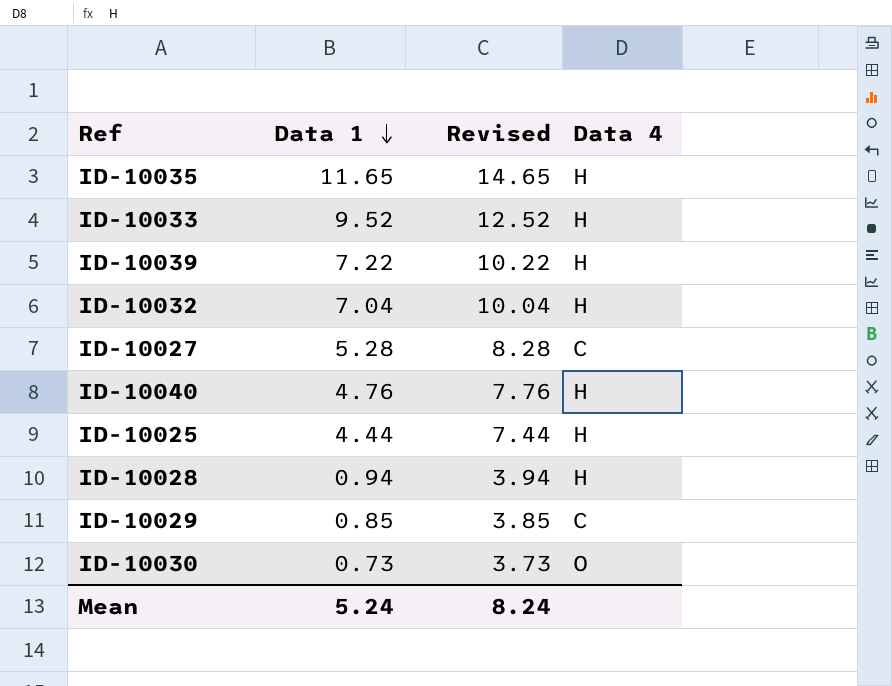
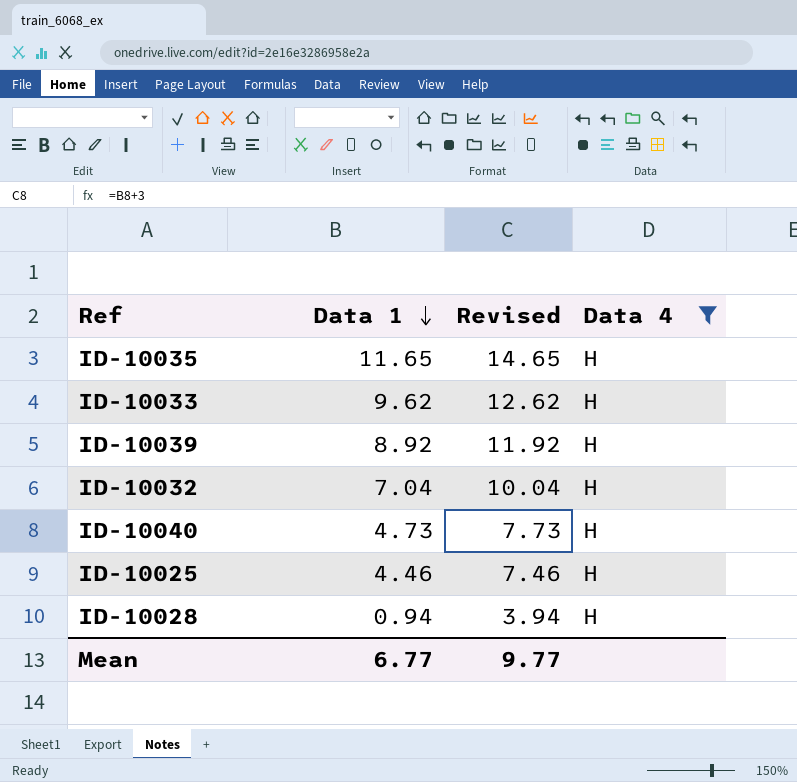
filter: none -> Data 4 = H
ID-10033 | Data 1: 9.52 -> 9.62
ID-10033 | Revised: 12.52 -> 12.62
ID-10039 | Data 1: 7.22 -> 8.92
ID-10039 | Revised: 10.22 -> 11.92
ID-10040 | Data 1: 4.76 -> 4.73
ID-10040 | Revised: 7.76 -> 7.73
ID-10025 | Data 1: 4.44 -> 4.46
ID-10025 | Revised: 7.44 -> 7.46
Mean | Data 1: 5.24 -> 6.77
Mean | Revised: 8.24 -> 9.77

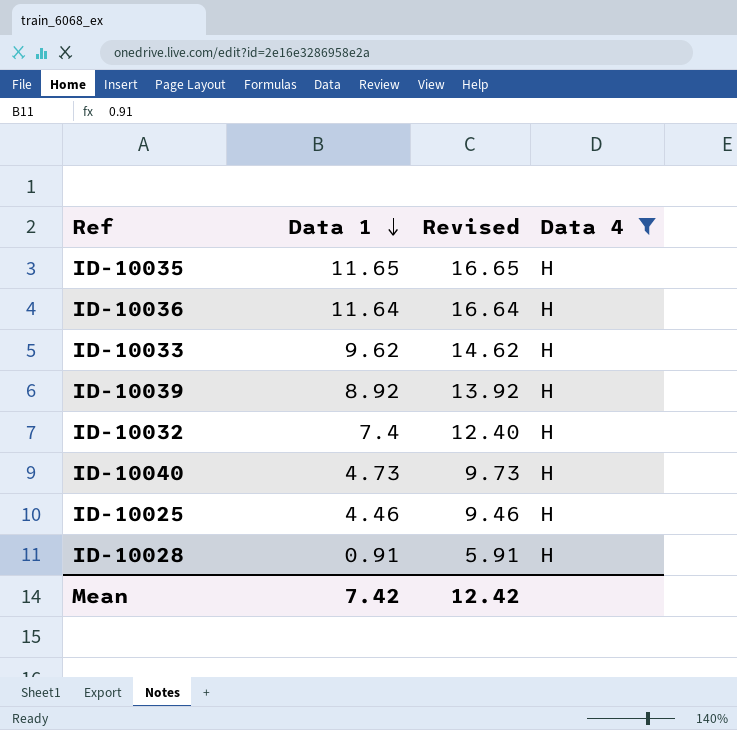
column Revised | formula: [Data 1] + 3 -> [Data 1] + 5
row ID-10036: none -> 11.64 | 16.64 | H
ID-10032 | Data 1: 7.04 -> 7.4
ID-10028 | Data 1: 0.94 -> 0.91
Mean | Data 1: 6.77 -> 7.42
Mean | Revised: 9.77 -> 12.42

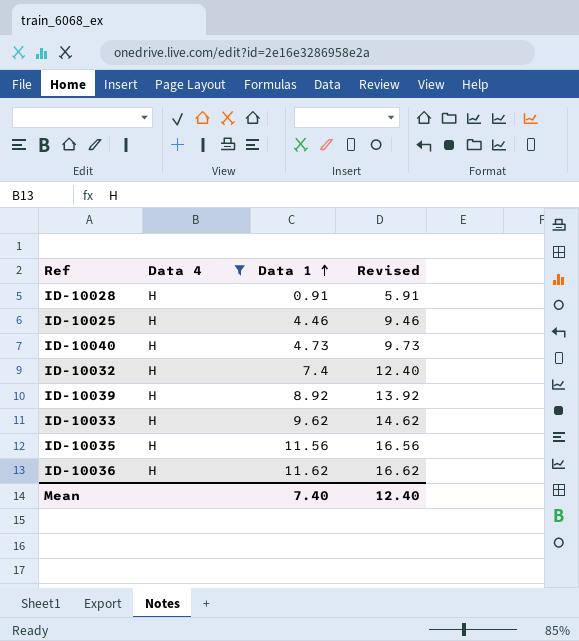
row order: Data 1 descending -> Data 1 ascending
column Data 4 | position: 4 -> 2
ID-10035 | Data 1: 11.65 -> 11.56
ID-10035 | Revised: 16.65 -> 16.56
ID-10036 | Data 1: 11.64 -> 11.62
ID-10036 | Revised: 16.64 -> 16.62
Mean | Data 1: 7.42 -> 7.40
Mean | Revised: 12.42 -> 12.40

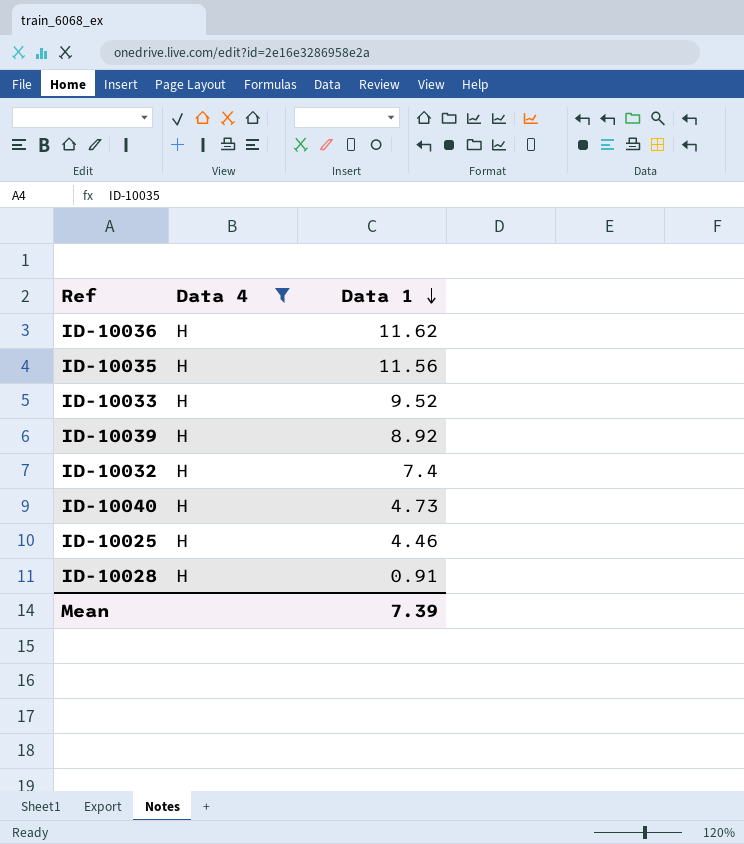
row order: Data 1 ascending -> Data 1 descending
column Revised | formula: [Data 1] + 5 -> none
ID-10033 | Data 1: 9.62 -> 9.52
Mean | Data 1: 7.40 -> 7.39

